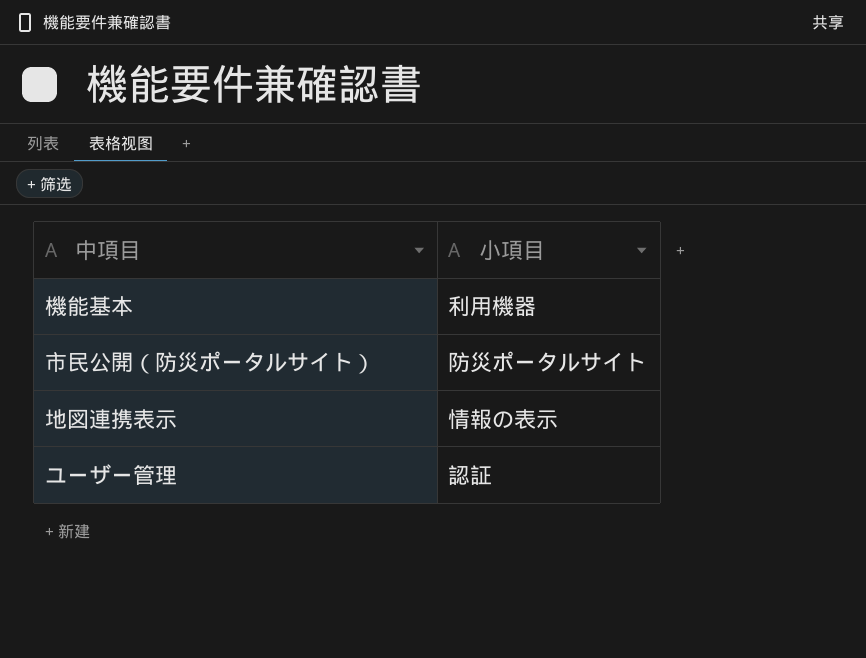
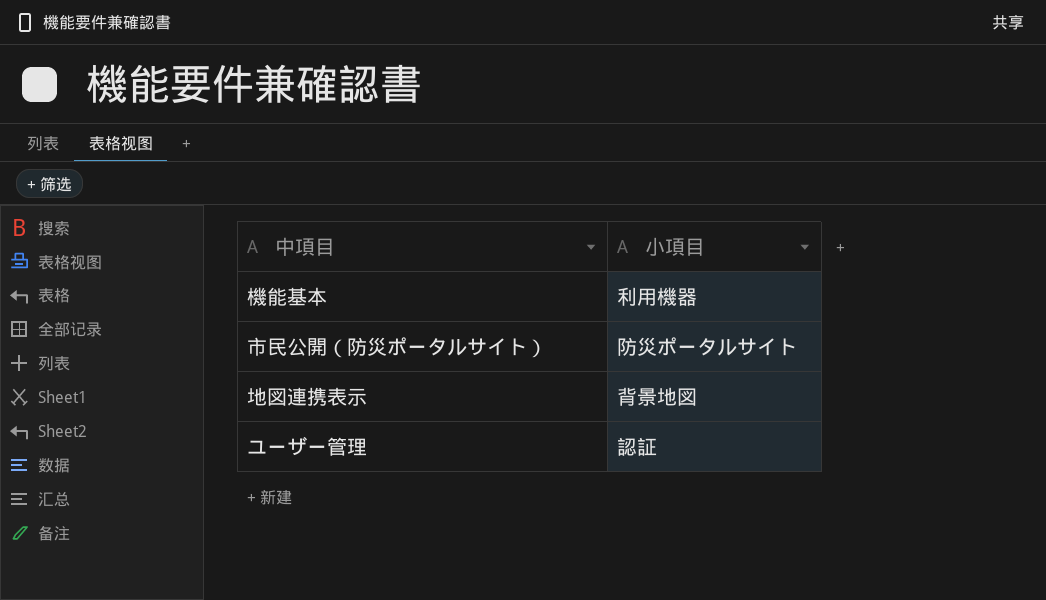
地図連携表示 | 小項目: 情報の表示 -> 背景地図

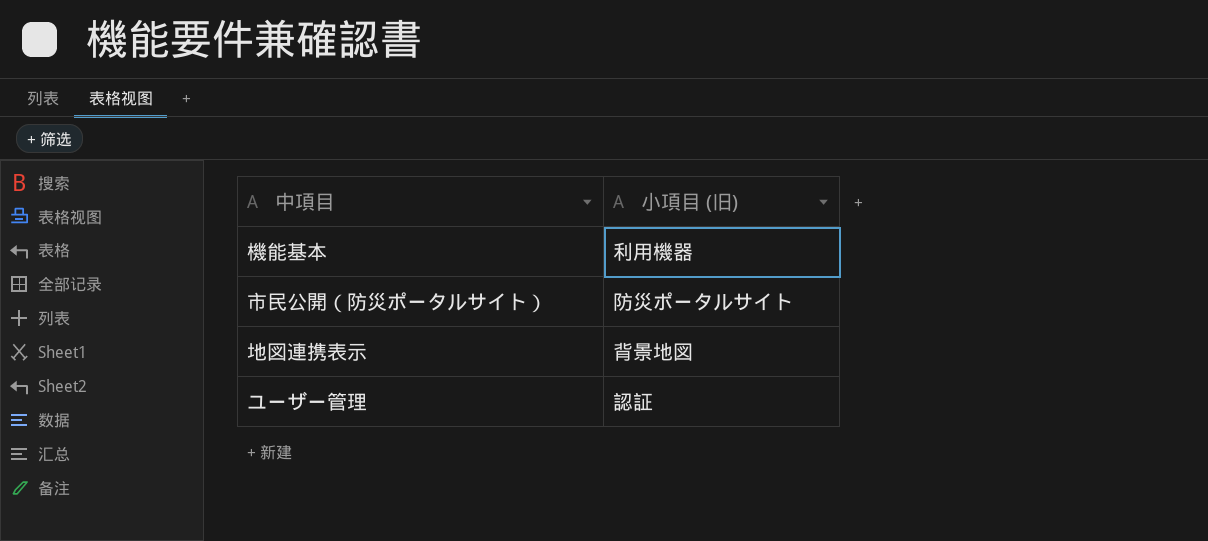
column name: 小項目 -> 小項目 (旧)

